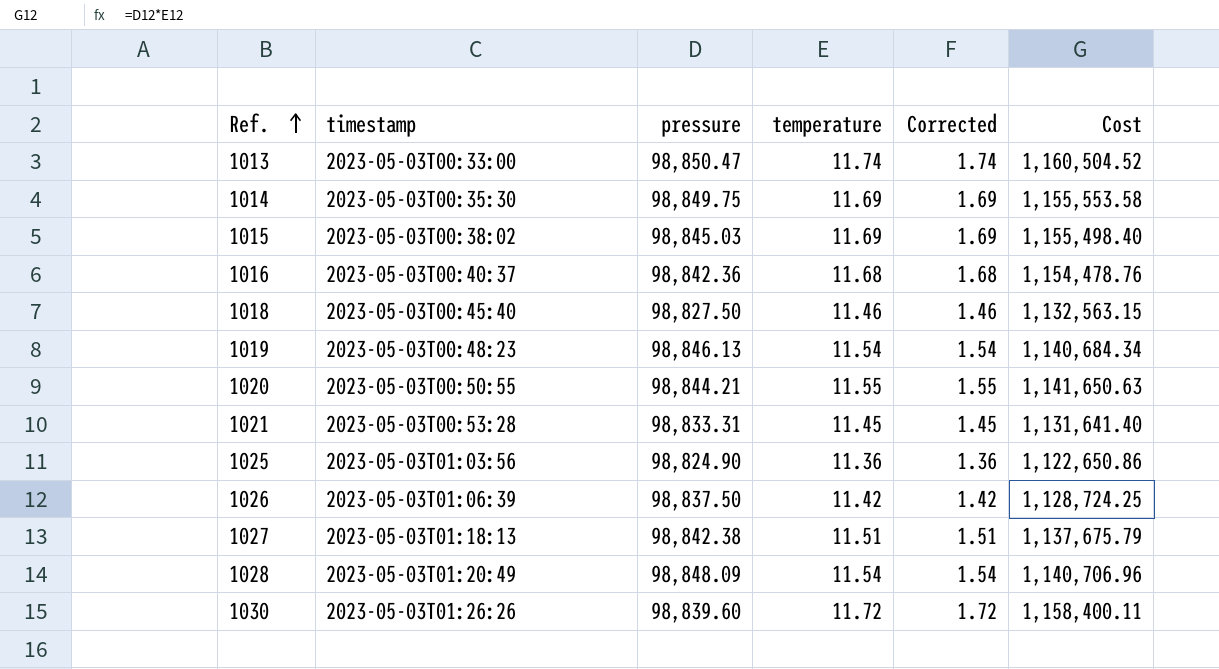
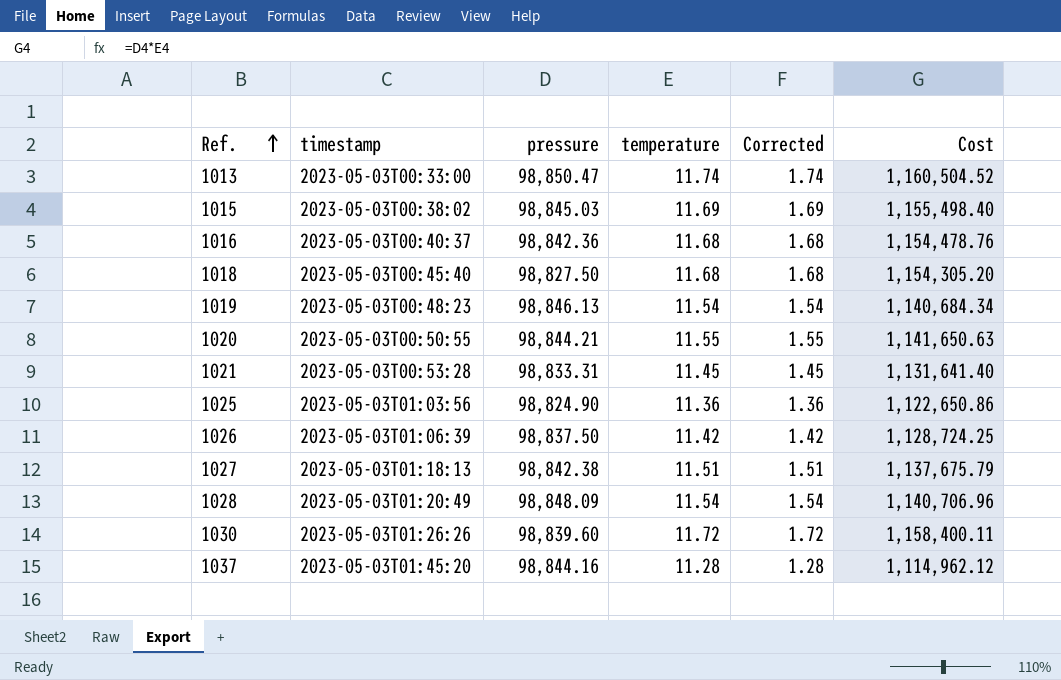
row 1014: 2023-05-03T00:35:30 | 98,849.75 | 11.69 | 1.69 | 1,155,553.58 -> none
1018 | temperature: 11.46 -> 11.68
1018 | Corrected: 1.46 -> 1.68
1018 | Cost: 1,132,563.15 -> 1,154,305.20
row 1037: none -> 2023-05-03T01:45:20 | 98,844.16 | 11.28 | 1.28 | 1,114,962.12

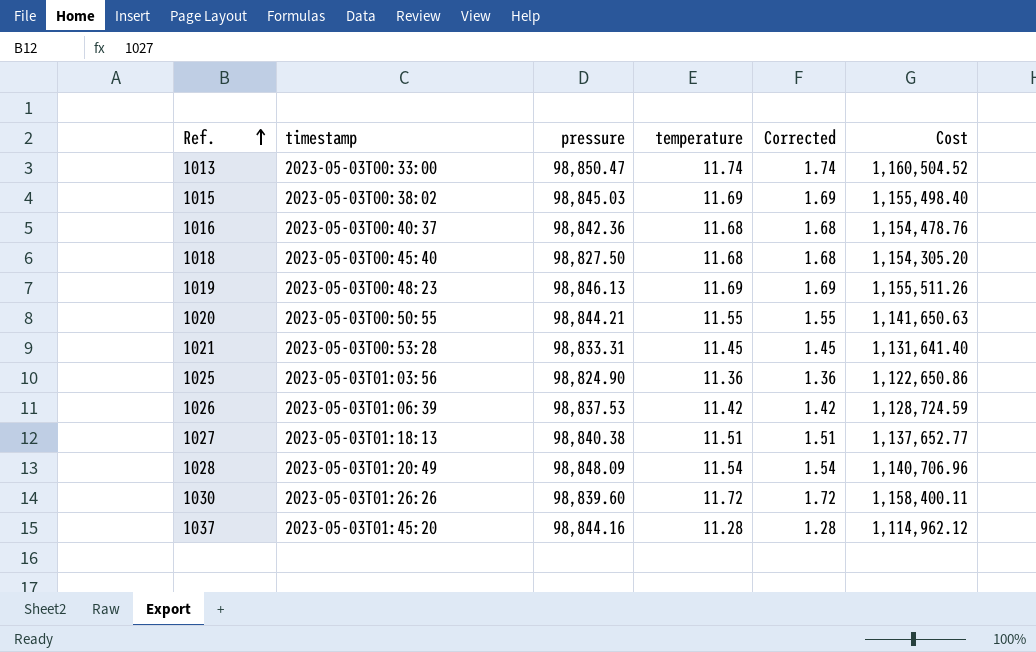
1019 | temperature: 11.54 -> 11.69
1019 | Corrected: 1.54 -> 1.69
1019 | Cost: 1,140,684.34 -> 1,155,511.26
1026 | pressure: 98,837.50 -> 98,837.53
1026 | Cost: 1,128,724.25 -> 1,128,724.59
1027 | pressure: 98,842.38 -> 98,840.38
1027 | Cost: 1,137,675.79 -> 1,137,652.77

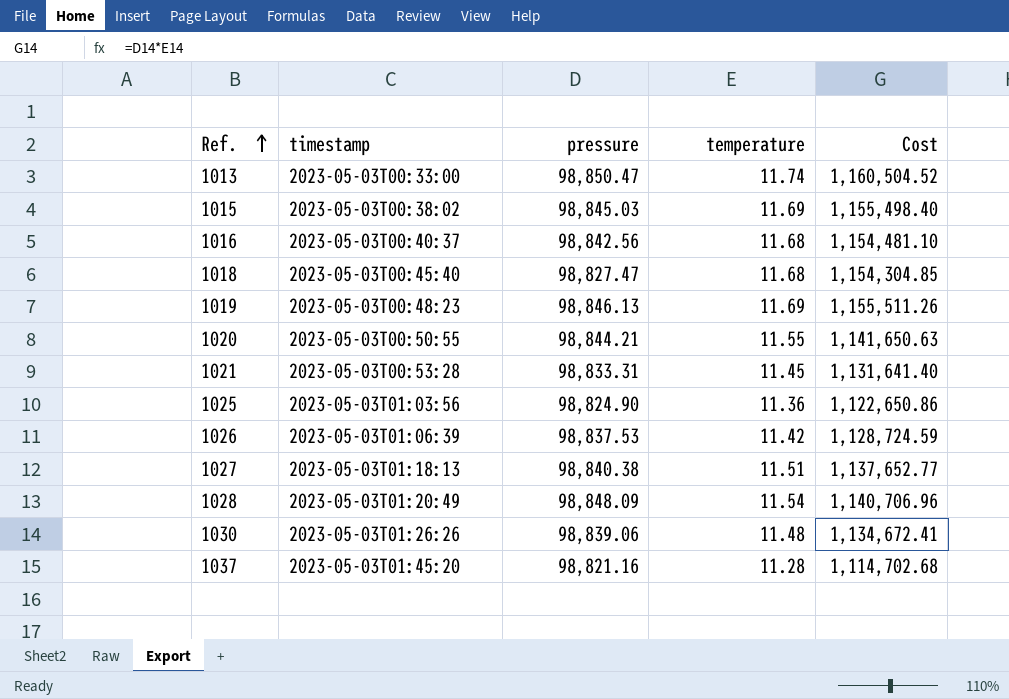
column Corrected | formula: [temperature] - 10 -> none
1016 | pressure: 98,842.36 -> 98,842.56
1016 | Cost: 1,154,478.76 -> 1,154,481.10
1018 | pressure: 98,827.50 -> 98,827.47
1018 | Cost: 1,154,305.20 -> 1,154,304.85
1030 | pressure: 98,839.60 -> 98,839.06
1030 | temperature: 11.72 -> 11.48
1030 | Cost: 1,158,400.11 -> 1,134,672.41
1037 | pressure: 98,844.16 -> 98,821.16
1037 | Cost: 1,114,962.12 -> 1,114,702.68

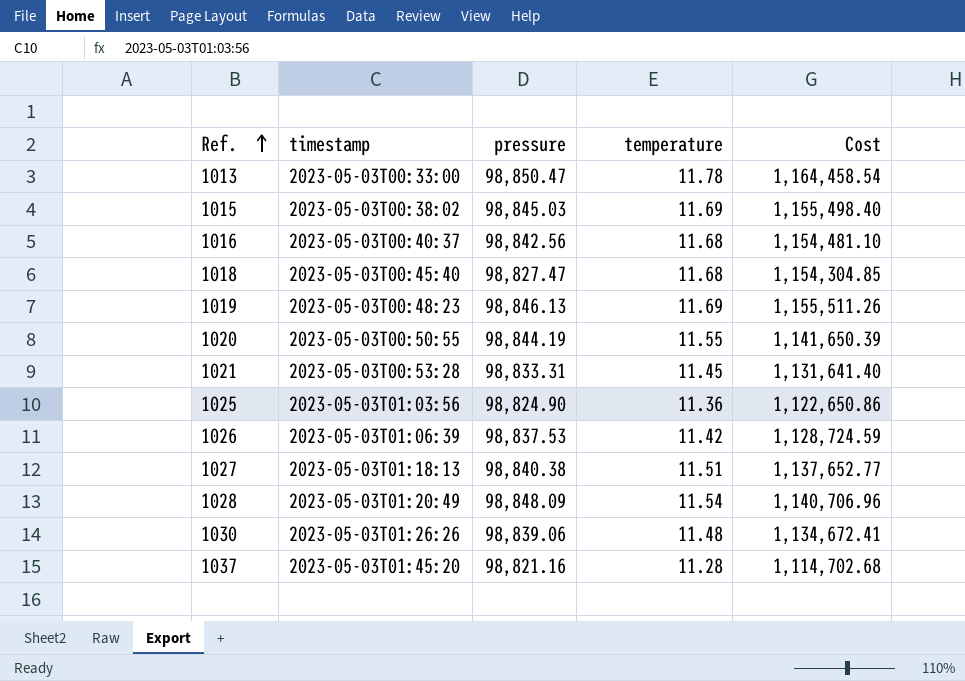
1013 | temperature: 11.74 -> 11.78
1013 | Cost: 1,160,504.52 -> 1,164,458.54
1020 | pressure: 98,844.21 -> 98,844.19
1020 | Cost: 1,141,650.63 -> 1,141,650.39

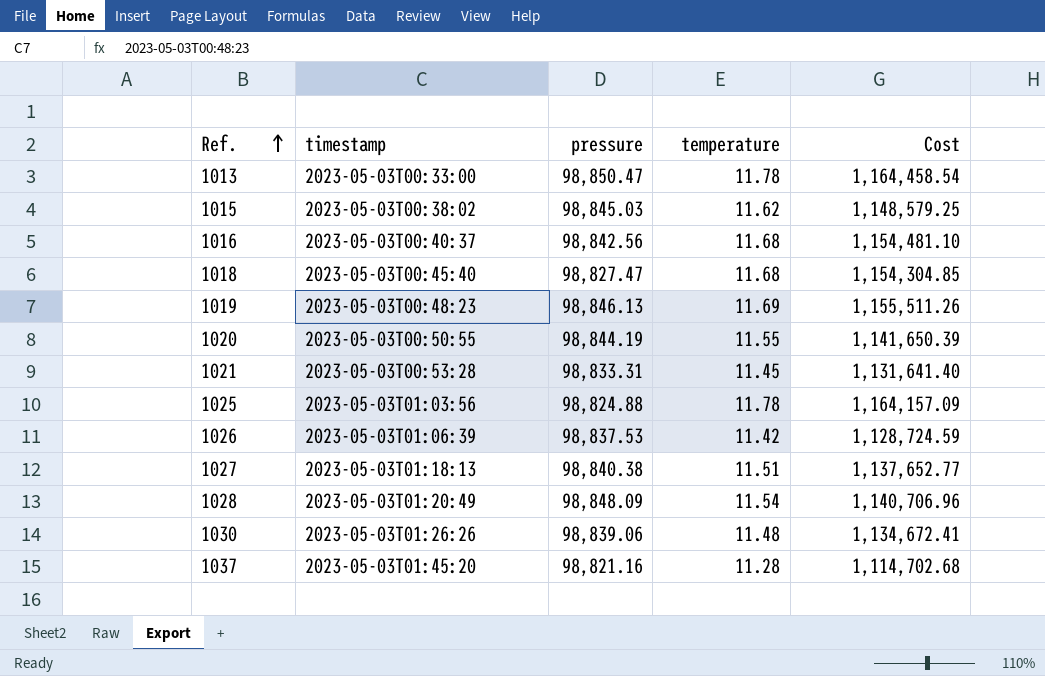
1015 | temperature: 11.69 -> 11.62
1015 | Cost: 1,155,498.40 -> 1,148,579.25
1025 | pressure: 98,824.90 -> 98,824.88
1025 | temperature: 11.36 -> 11.78
1025 | Cost: 1,122,650.86 -> 1,164,157.09

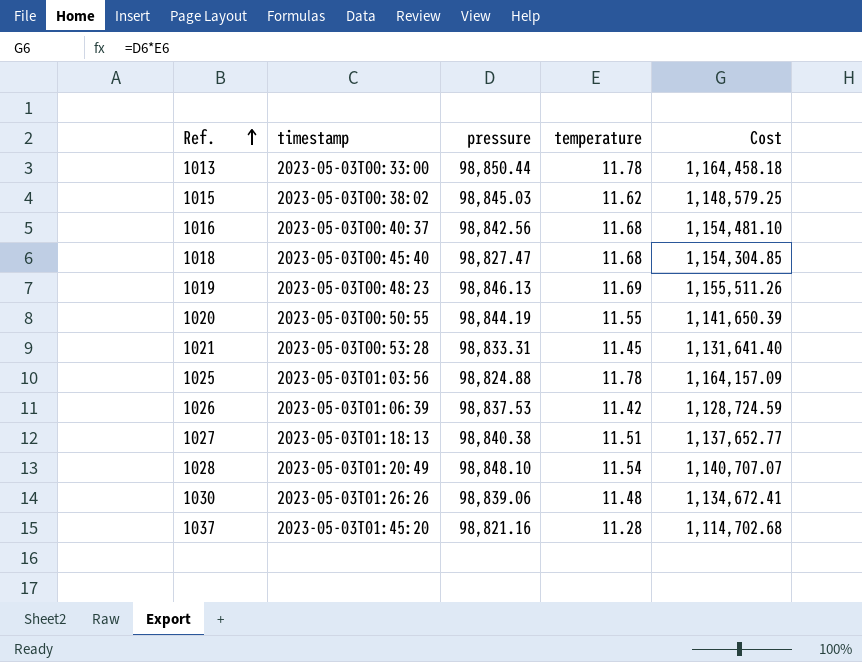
1013 | pressure: 98,850.47 -> 98,850.44
1013 | Cost: 1,164,458.54 -> 1,164,458.18
1028 | pressure: 98,848.09 -> 98,848.10
1028 | Cost: 1,140,706.96 -> 1,140,707.07

